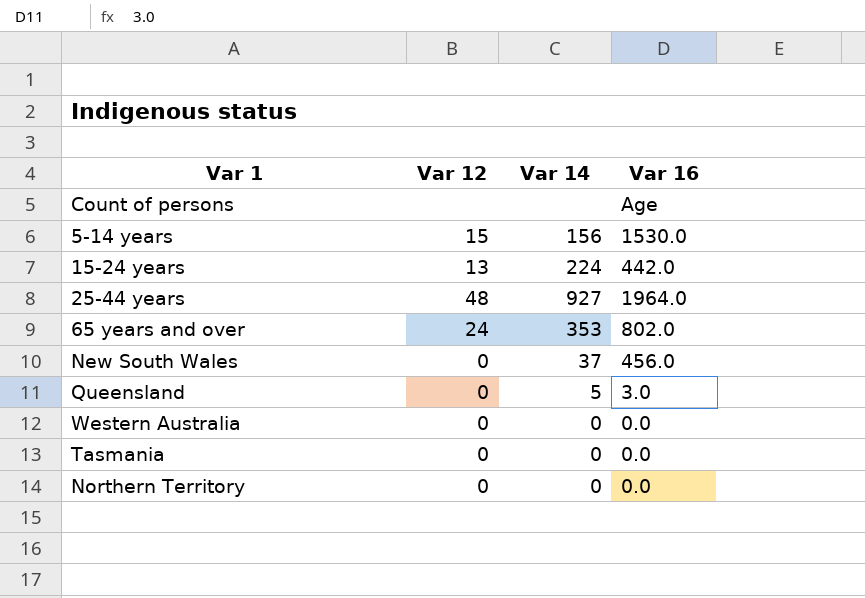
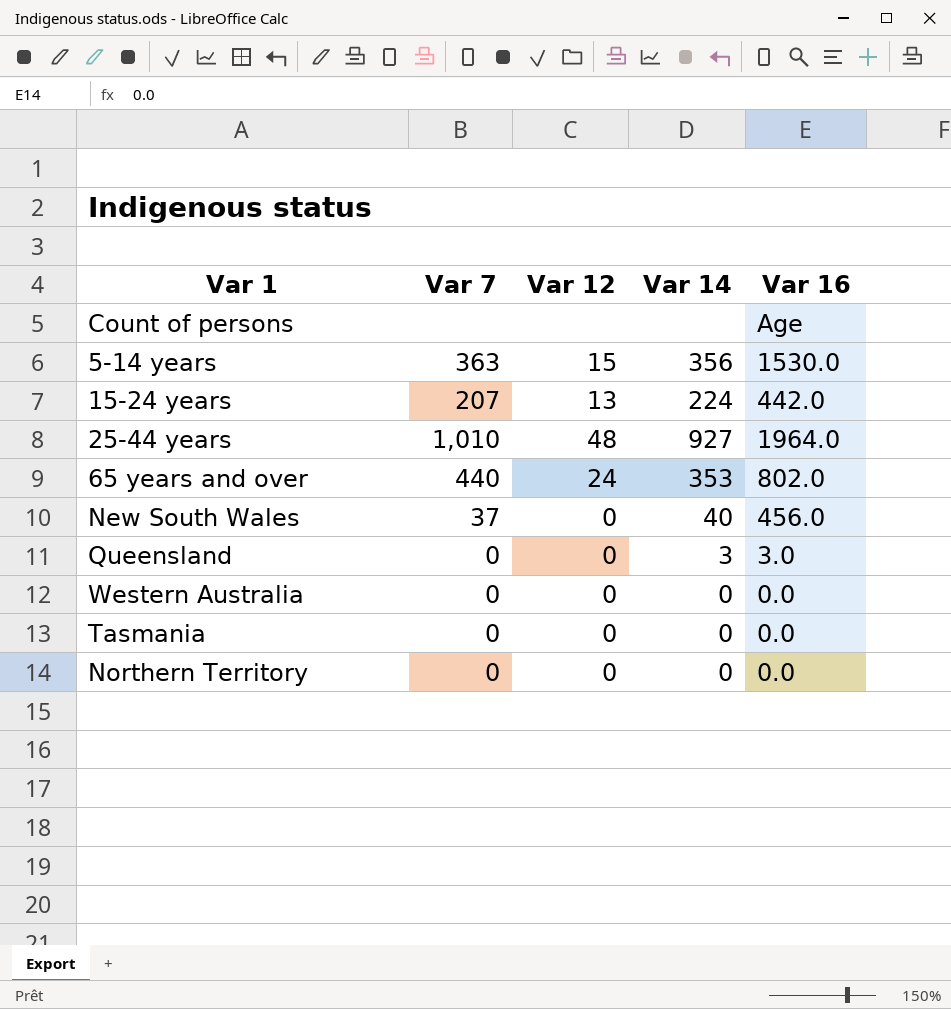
column Var 7 | position: none -> 2
5-14 years | Var 14: 156 -> 356
New South Wales | Var 14: 37 -> 40
Queensland | Var 14: 5 -> 3

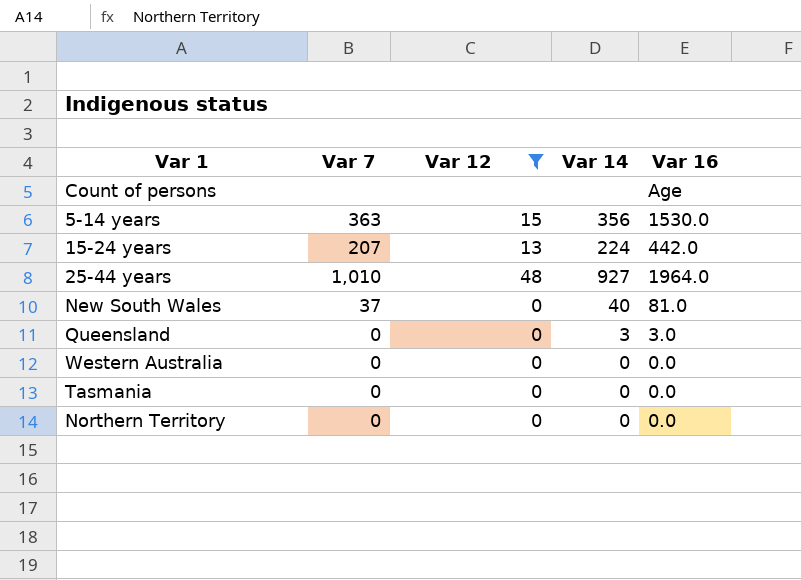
filter: none -> Var 12 != 24
New South Wales | Var 16: 456.0 -> 81.0

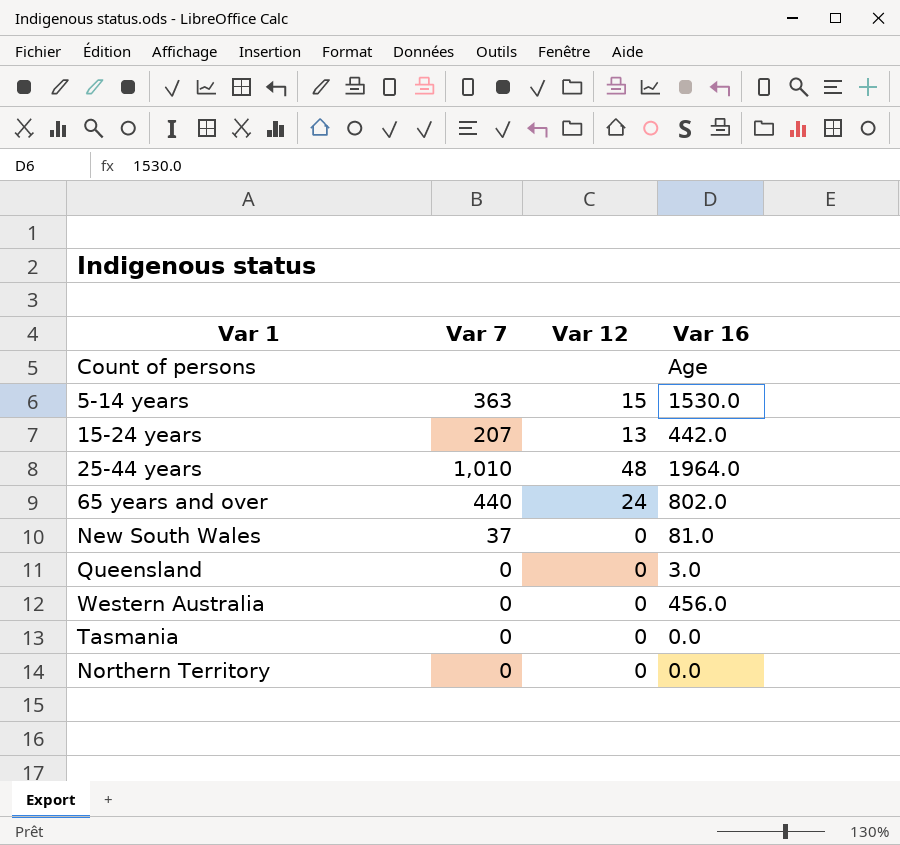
filter: Var 12 != 24 -> none
column Var 14 | position: 4 -> none
Western Australia | Var 16: 0.0 -> 456.0

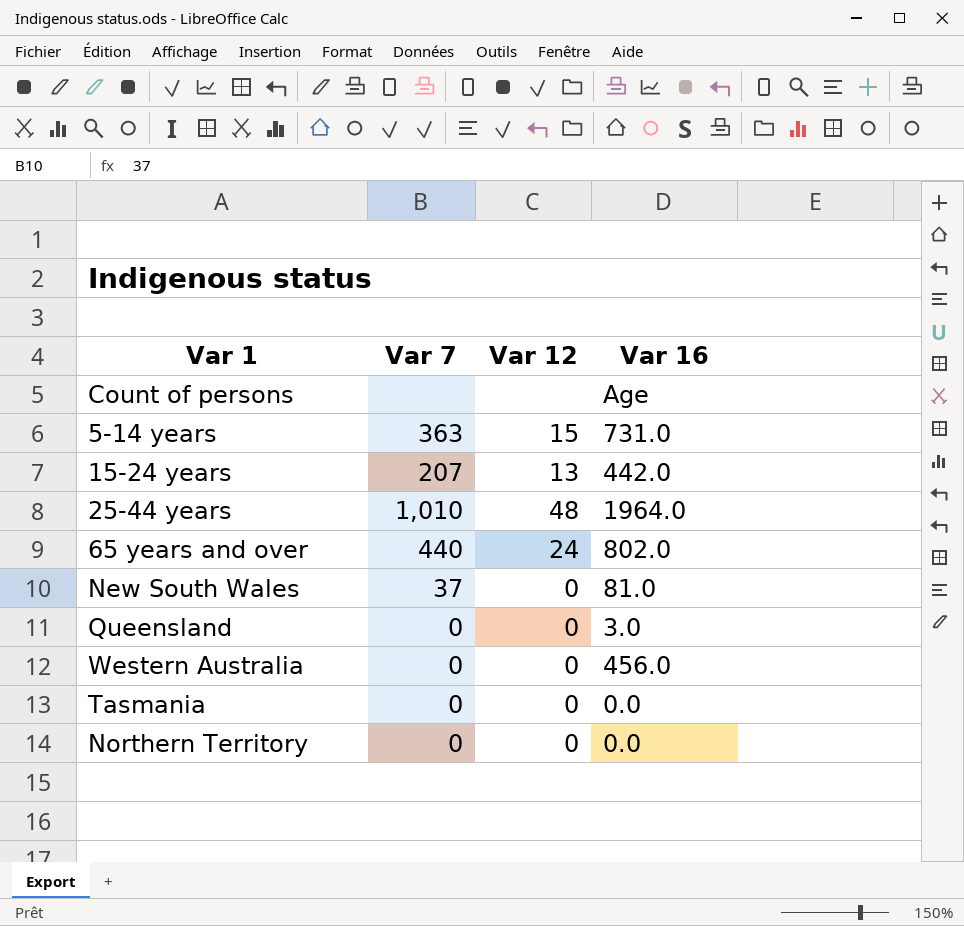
5-14 years | Var 16: 1530.0 -> 731.0

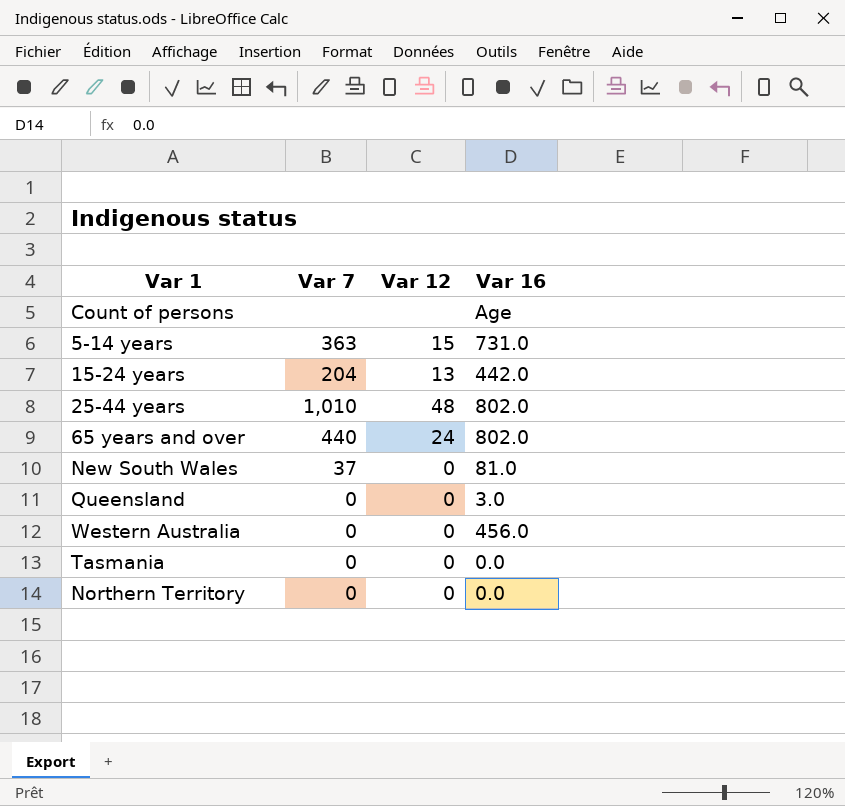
15-24 years | Var 7: 207 -> 204
25-44 years | Var 16: 1964.0 -> 802.0

